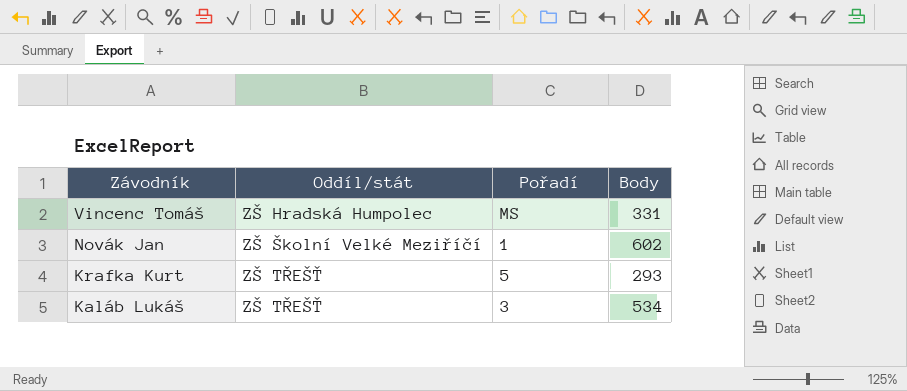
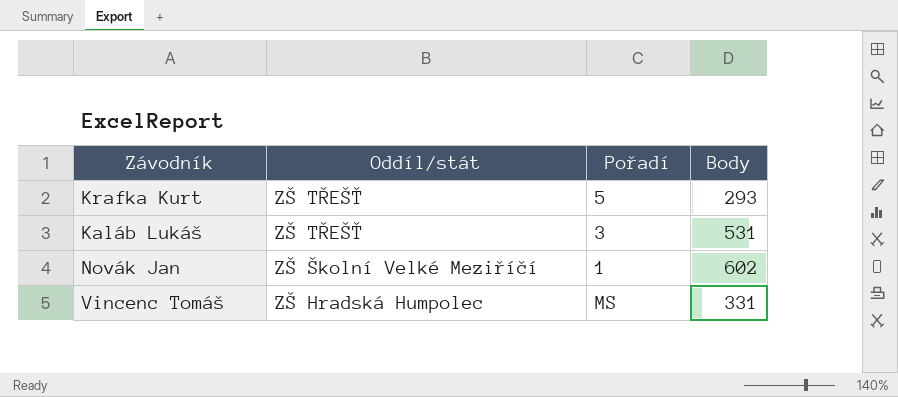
row order: Závodník descending -> Oddíl/stát descending
Kaláb Lukáš | Body: 534 -> 531

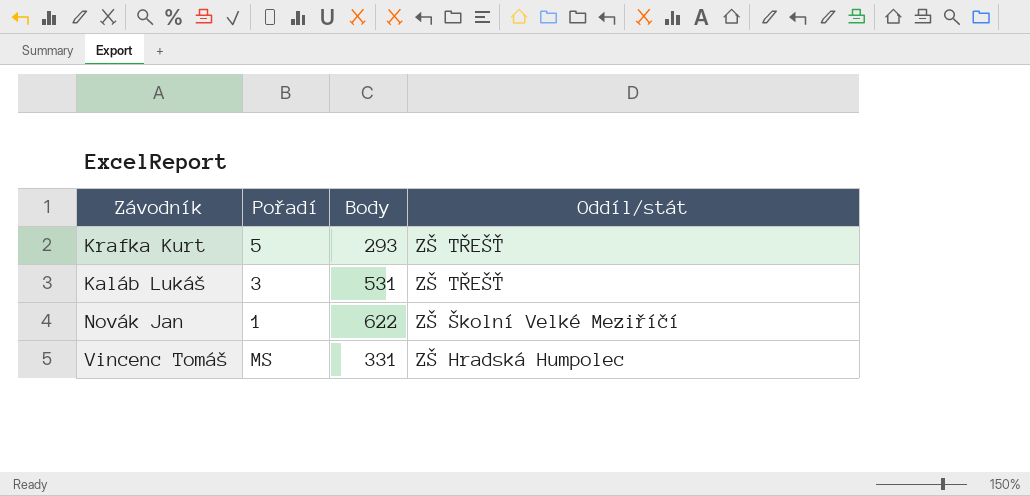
column Oddíl/stát | position: 2 -> 4
Novák Jan | Body: 602 -> 622

